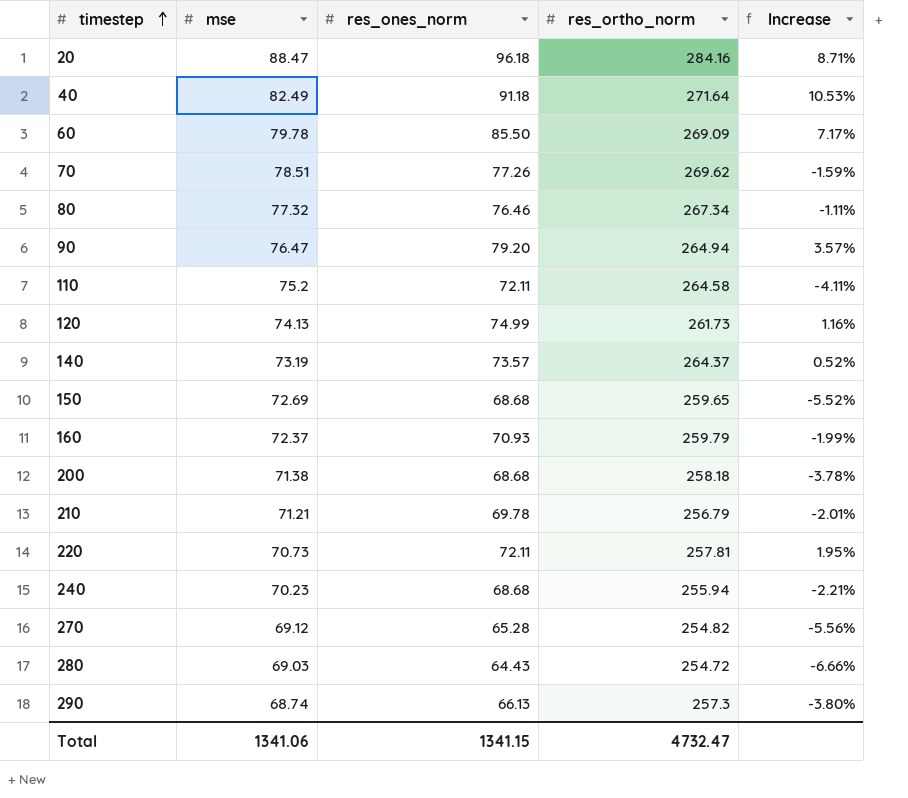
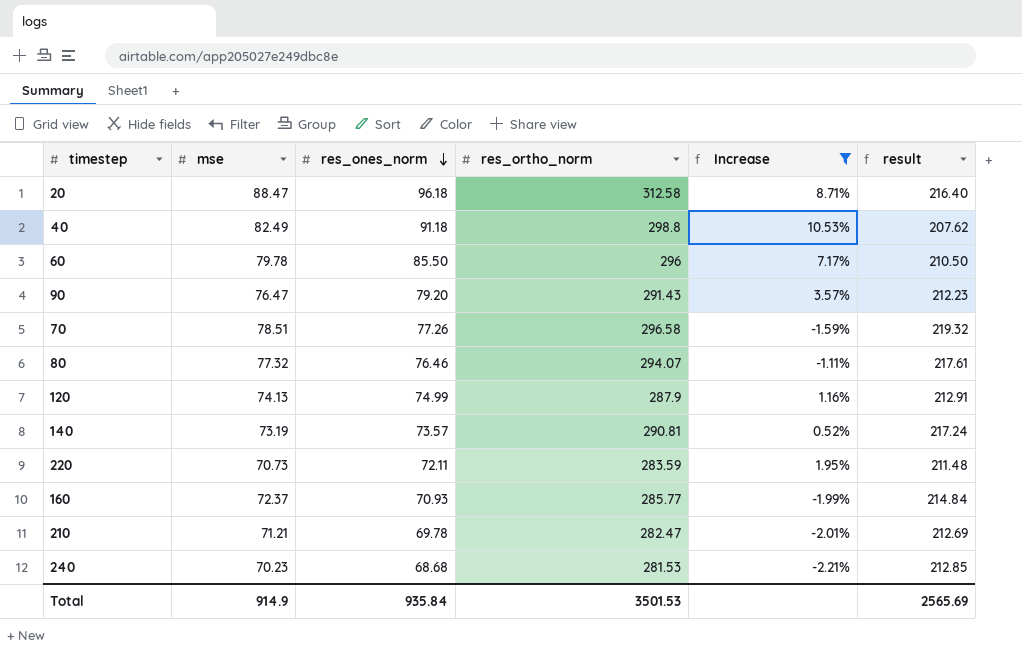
filter: none -> Increase >= -2.21%
row order: timestep ascending -> res_ones_norm descending
column result | formula: none -> [res_ortho_norm] - [res_ones_norm]
20 | res_ortho_norm: 284.16 -> 312.58
40 | res_ortho_norm: 271.64 -> 298.8
60 | res_ortho_norm: 269.09 -> 296
90 | res_ortho_norm: 264.94 -> 291.43
70 | res_ortho_norm: 269.62 -> 296.58
80 | res_ortho_norm: 267.34 -> 294.07
120 | res_ortho_norm: 261.73 -> 287.9
140 | res_ortho_norm: 264.37 -> 290.81
220 | res_ortho_norm: 257.81 -> 283.59
160 | res_ortho_norm: 259.79 -> 285.77
210 | res_ortho_norm: 256.79 -> 282.47
240 | res_ortho_norm: 255.94 -> 281.53
Total | mse: 1341.06 -> 914.9
Total | res_ones_norm: 1341.15 -> 935.84
Total | res_ortho_norm: 4732.47 -> 3501.53

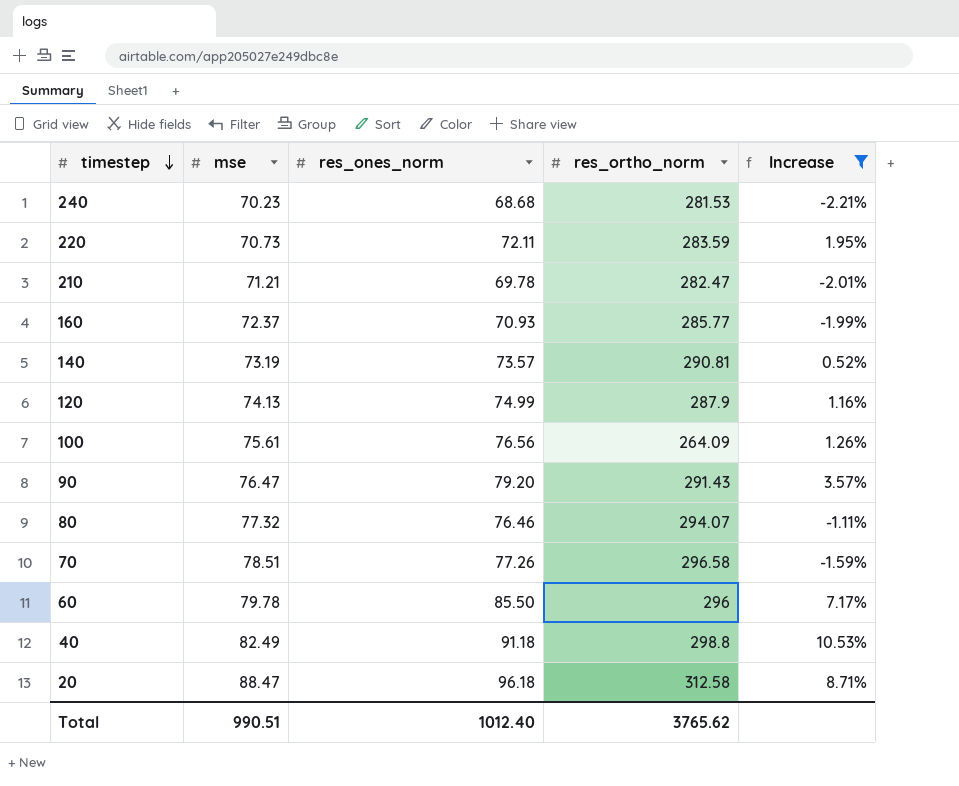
row order: res_ones_norm descending -> timestep descending
column result | formula: [res_ortho_norm] - [res_ones_norm] -> none
row 100: none -> 75.61 | 76.56 | 264.09 | 1.26%
Total | mse: 914.9 -> 990.51
Total | res_ones_norm: 935.84 -> 1012.40
Total | res_ortho_norm: 3501.53 -> 3765.62

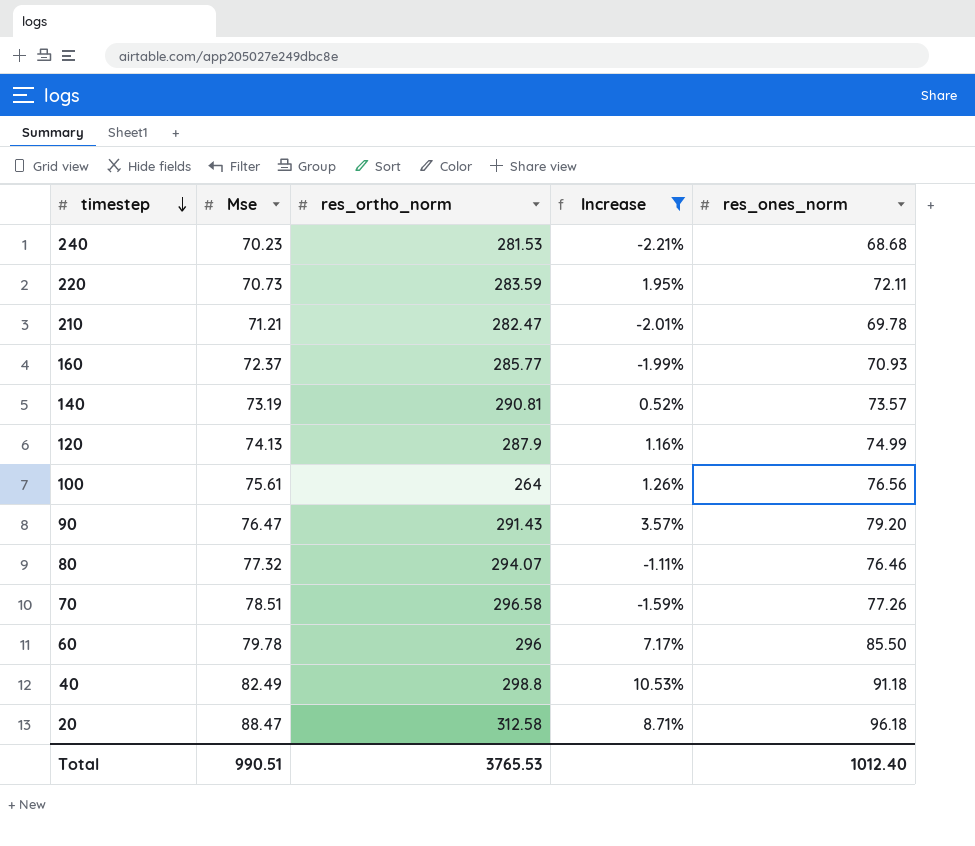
column name: mse -> Mse
column res_ones_norm | position: 3 -> 5
100 | res_ortho_norm: 264.09 -> 264
Total | res_ortho_norm: 3765.62 -> 3765.53

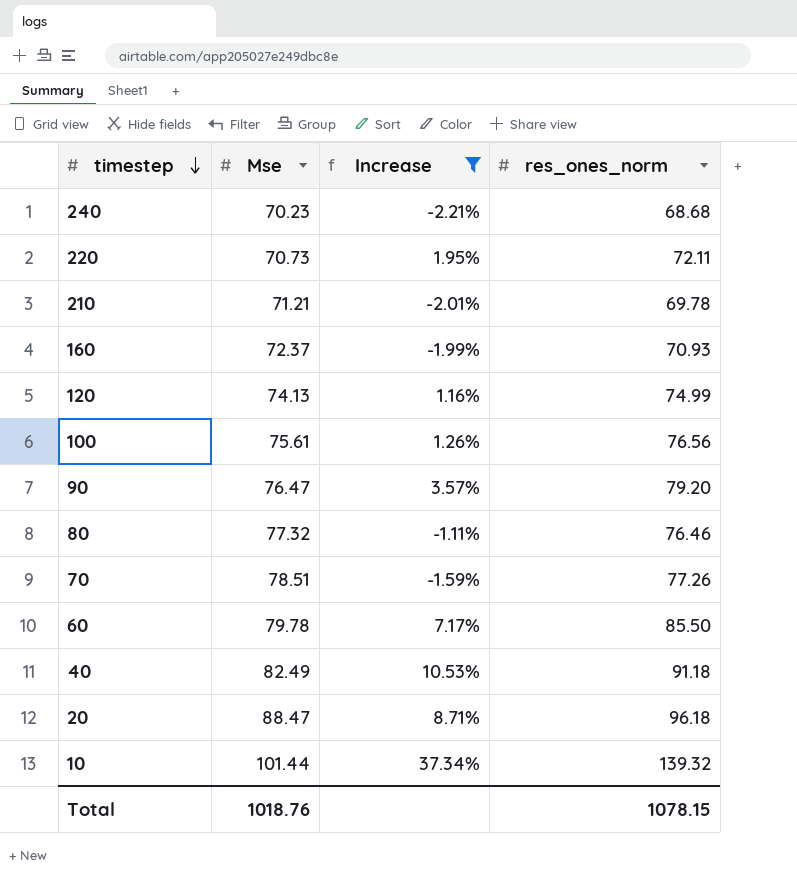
column res_ortho_norm | position: 3 -> none
row 140: 73.19 | 290.81 | 0.52% | 73.57 -> none
row 10: none -> 101.44 | 37.34% | 139.32
Total | Mse: 990.51 -> 1018.76
Total | res_ones_norm: 1012.40 -> 1078.15

